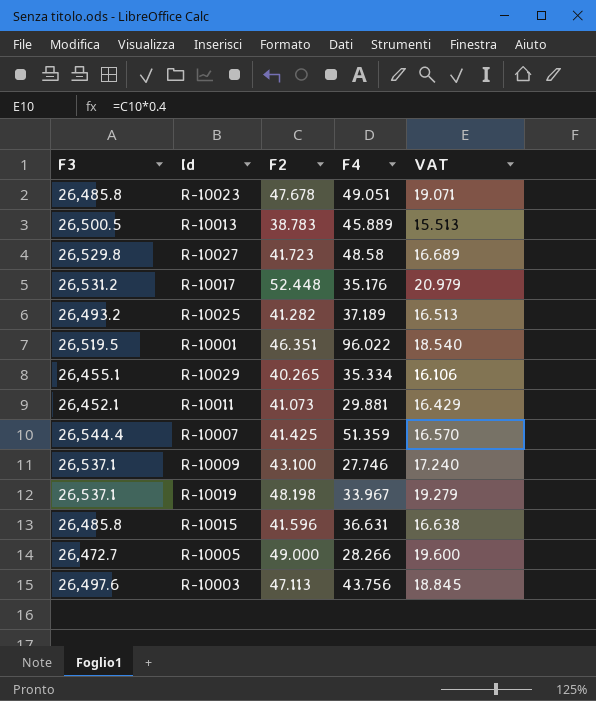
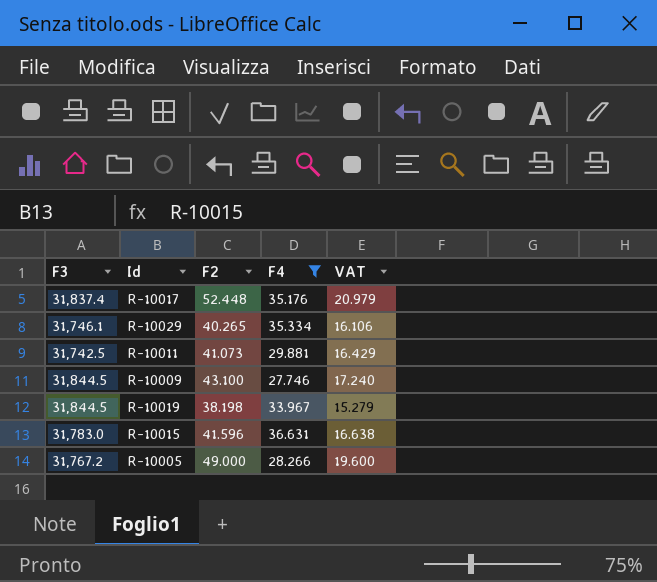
filter: none -> F4 <= 36.631
R-10017 | F3: 26,531.2 -> 31,837.4
R-10029 | F3: 26,455.1 -> 31,746.1
R-10011 | F3: 26,452.1 -> 31,742.5
R-10009 | F3: 26,537.1 -> 31,844.5
R-10019 | F3: 26,537.1 -> 31,844.5
R-10019 | F2: 48.198 -> 38.198
R-10019 | VAT: 19.279 -> 15.279
R-10015 | F3: 26,485.8 -> 31,783.0
R-10005 | F3: 26,472.7 -> 31,767.2

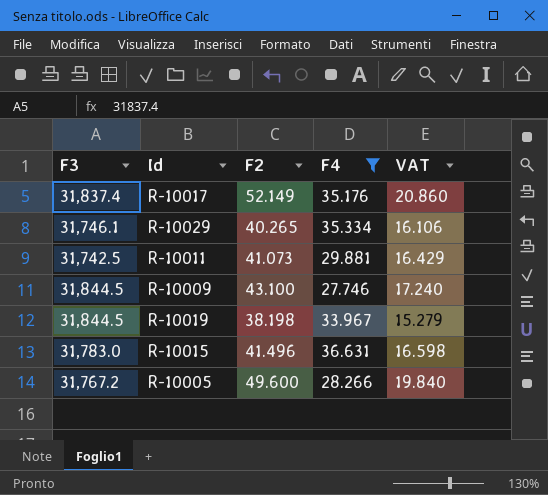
R-10017 | F2: 52.448 -> 52.149
R-10017 | VAT: 20.979 -> 20.860
R-10015 | F2: 41.596 -> 41.496
R-10015 | VAT: 16.638 -> 16.598
R-10005 | F2: 49.000 -> 49.600
R-10005 | VAT: 19.600 -> 19.840

